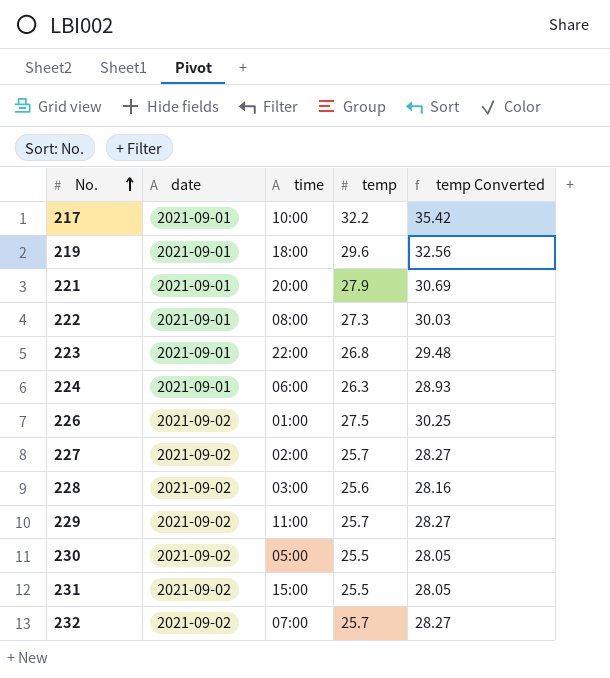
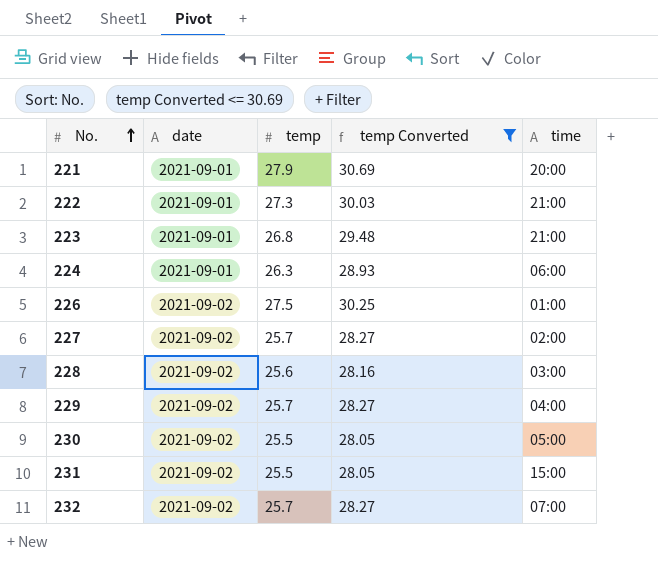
filter: none -> temp Converted <= 30.69
column time | position: 3 -> 5
222 | time: 08:00 -> 21:00
223 | time: 22:00 -> 21:00
229 | time: 11:00 -> 04:00

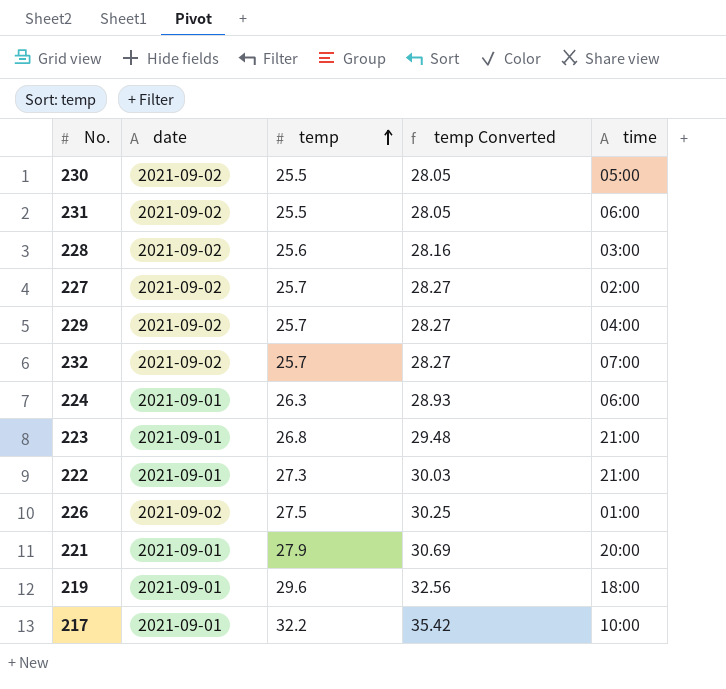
filter: temp Converted <= 30.69 -> none
row order: No. ascending -> temp ascending
231 | time: 15:00 -> 06:00

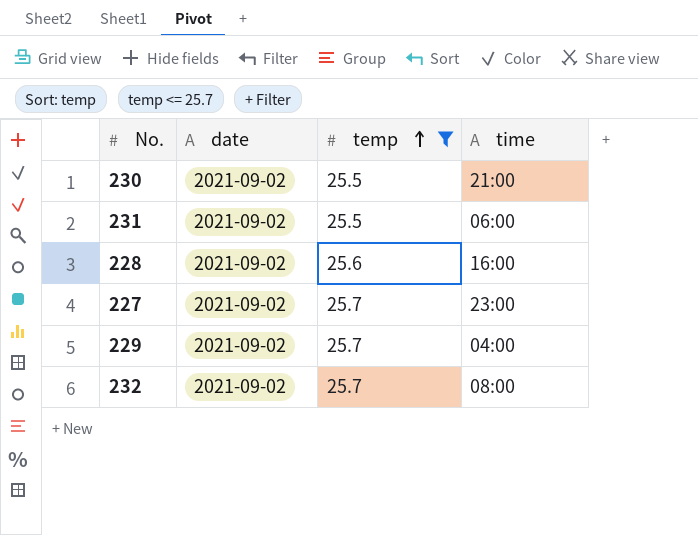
filter: none -> temp <= 25.7
column temp Converted | formula: [temp] * 1.1 -> none
230 | time: 05:00 -> 21:00
228 | time: 03:00 -> 16:00
227 | time: 02:00 -> 23:00
232 | time: 07:00 -> 08:00

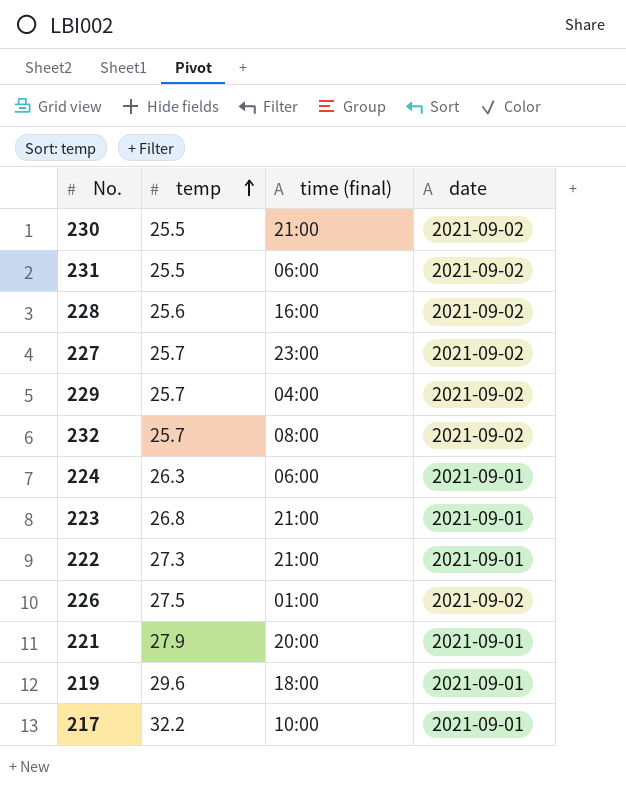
filter: temp <= 25.7 -> none
column name: time -> time (final)
column date | position: 2 -> 4

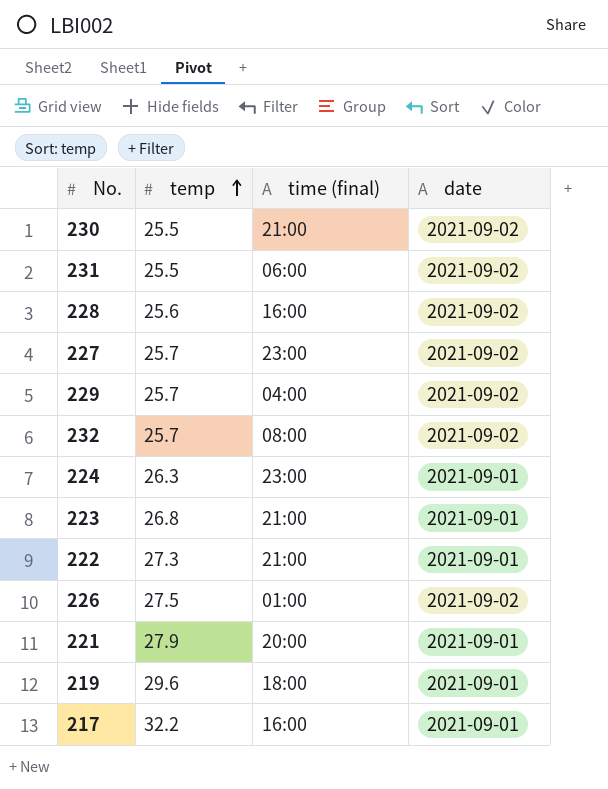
224 | time (final): 06:00 -> 23:00
217 | time (final): 10:00 -> 16:00

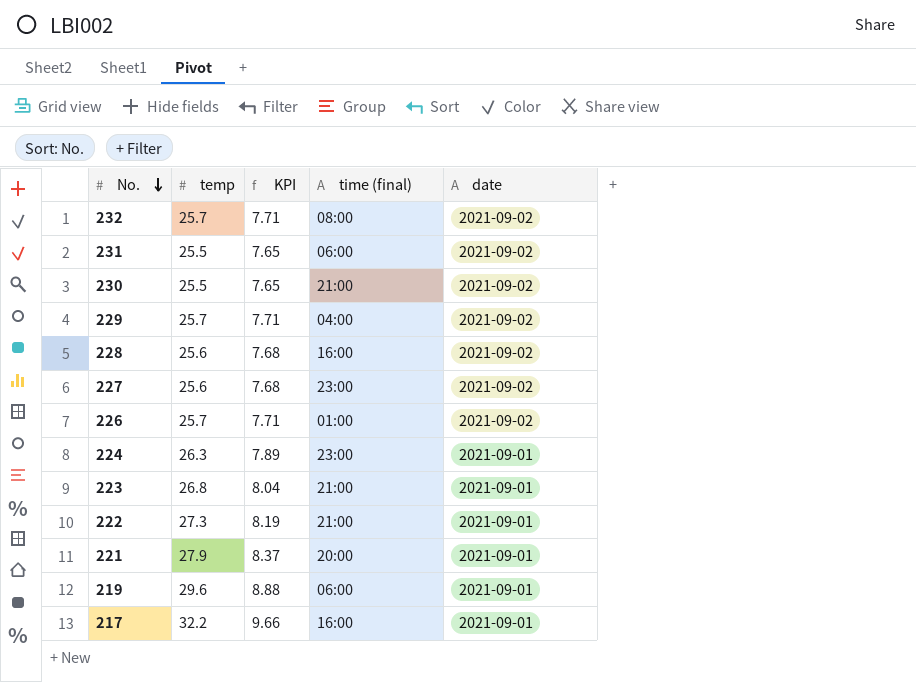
row order: temp ascending -> No. descending
column KPI | formula: none -> [temp] * 0.3
227 | temp: 25.7 -> 25.6
226 | temp: 27.5 -> 25.7
219 | time (final): 18:00 -> 06:00

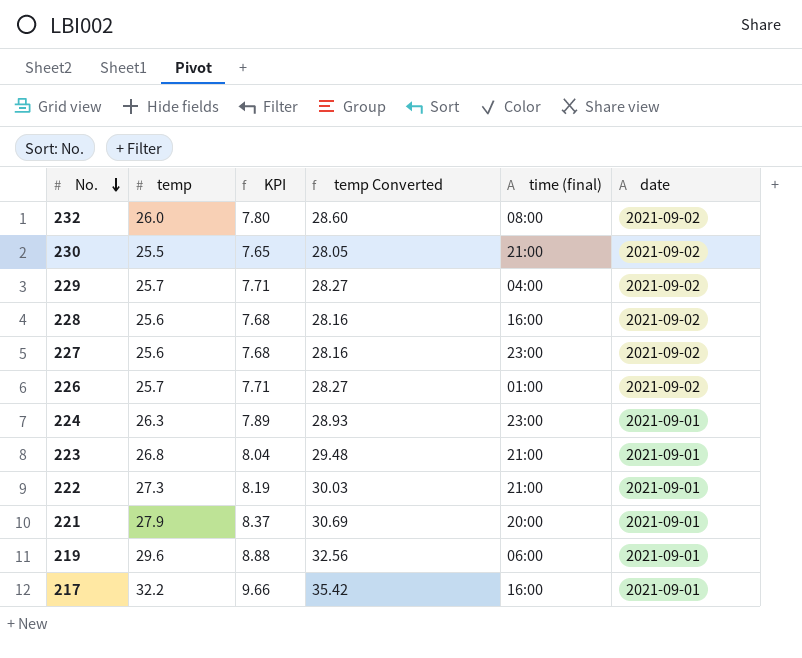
column temp Converted | formula: none -> [temp] * 1.1
row 231: 25.5 | 7.65 | 06:00 | 2021-09-02 -> none
232 | temp: 25.7 -> 26.0
232 | KPI: 7.71 -> 7.80

